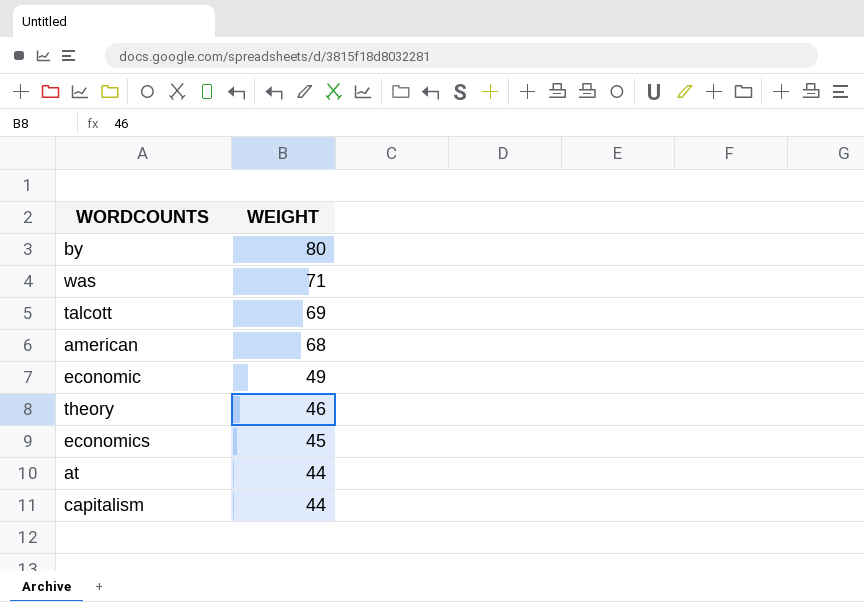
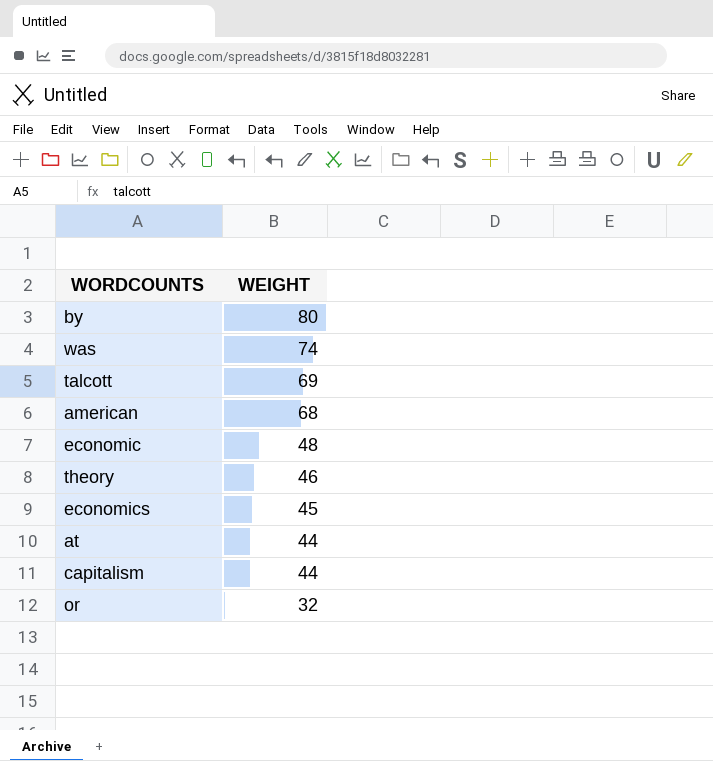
was | WEIGHT: 71 -> 74
economic | WEIGHT: 49 -> 48
row or: none -> 32

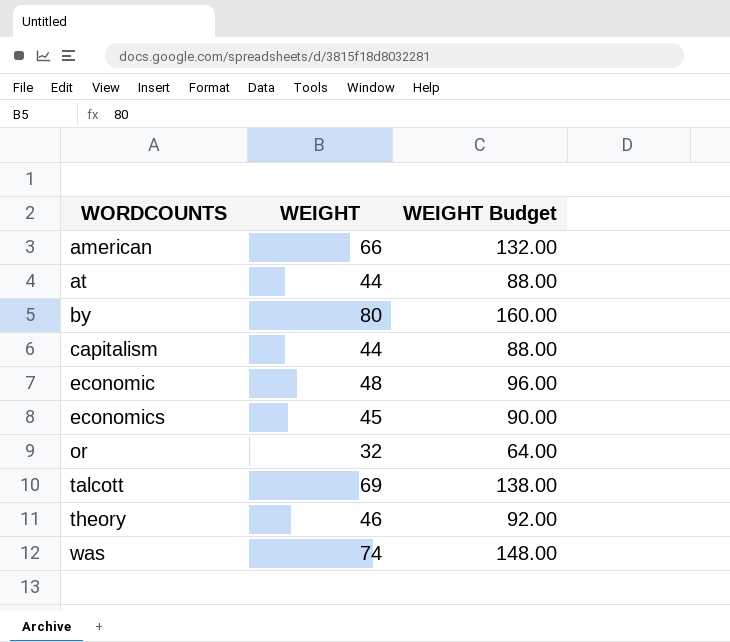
row order: WEIGHT descending -> WORDCOUNTS ascending
column WEIGHT Budget | formula: none -> [WEIGHT] * 2
american | WEIGHT: 68 -> 66

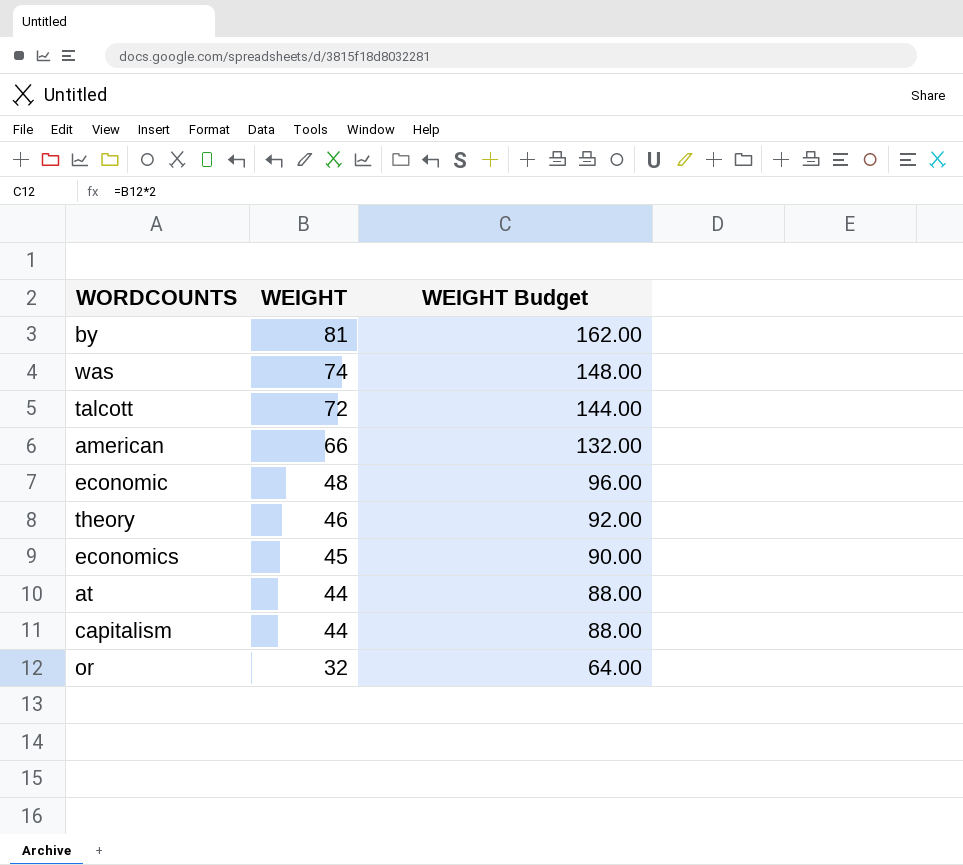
row order: WORDCOUNTS ascending -> WEIGHT descending
by | WEIGHT: 80 -> 81
by | WEIGHT Budget: 160.00 -> 162.00
talcott | WEIGHT: 69 -> 72
talcott | WEIGHT Budget: 138.00 -> 144.00

